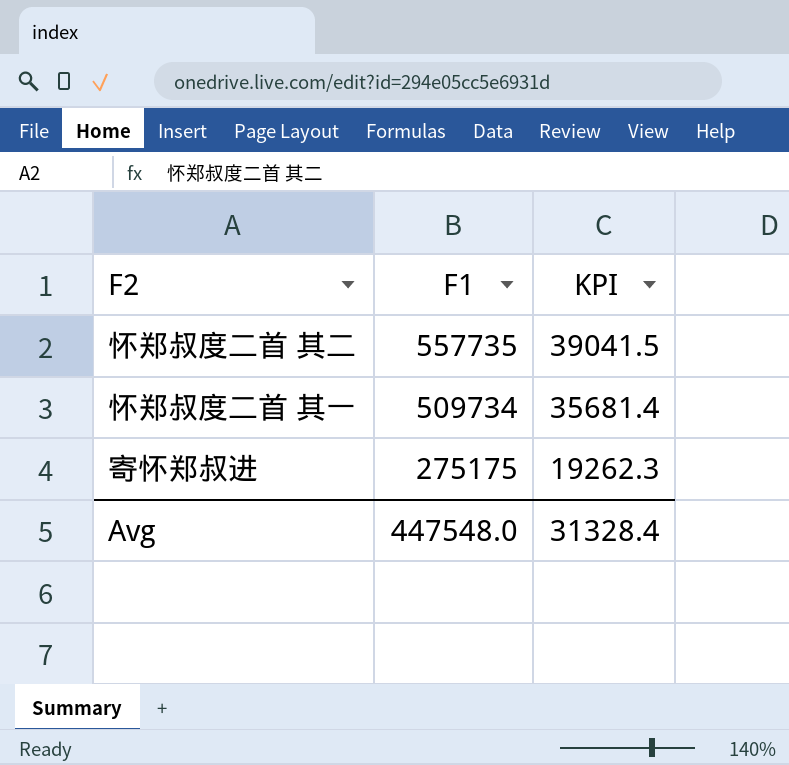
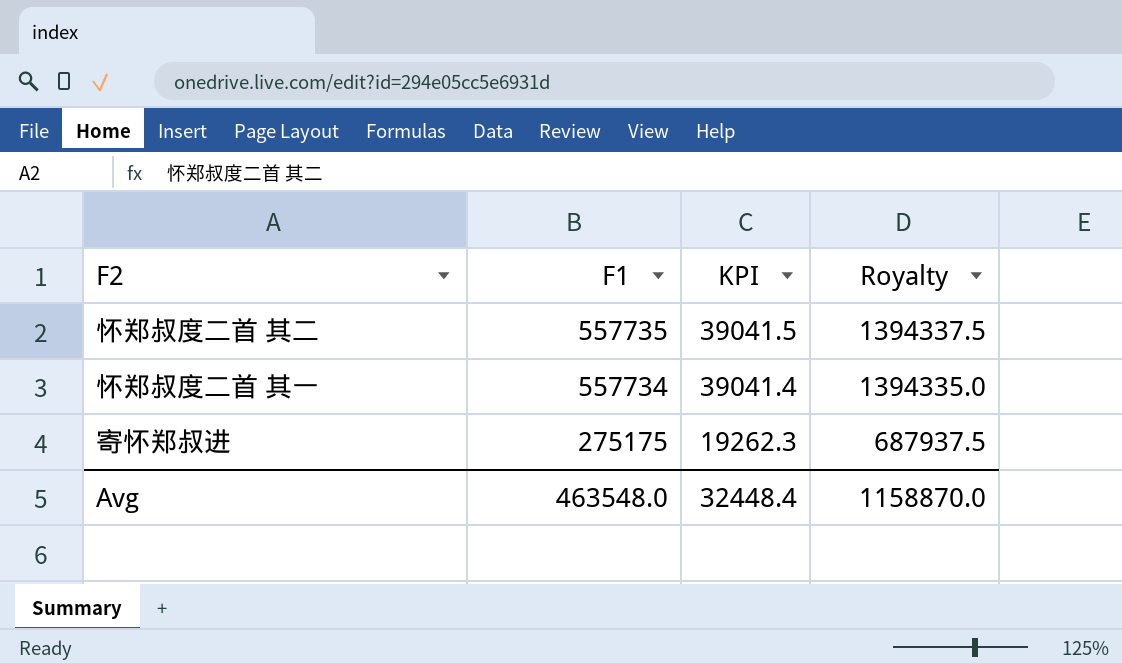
column Royalty | formula: none -> [F1] * 2.5
怀郑叔度二首 其一 | F1: 509734 -> 557734
怀郑叔度二首 其一 | KPI: 35681.4 -> 39041.4
Avg | F1: 447548.0 -> 463548.0
Avg | KPI: 31328.4 -> 32448.4

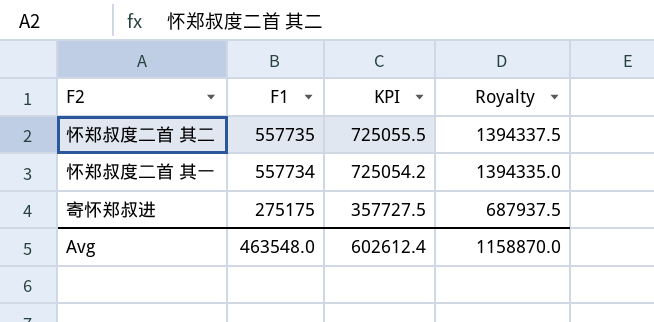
column KPI | formula: [F1] * 0.07 -> [F1] * 1.3
Avg | KPI: 32448.4 -> 602612.4

